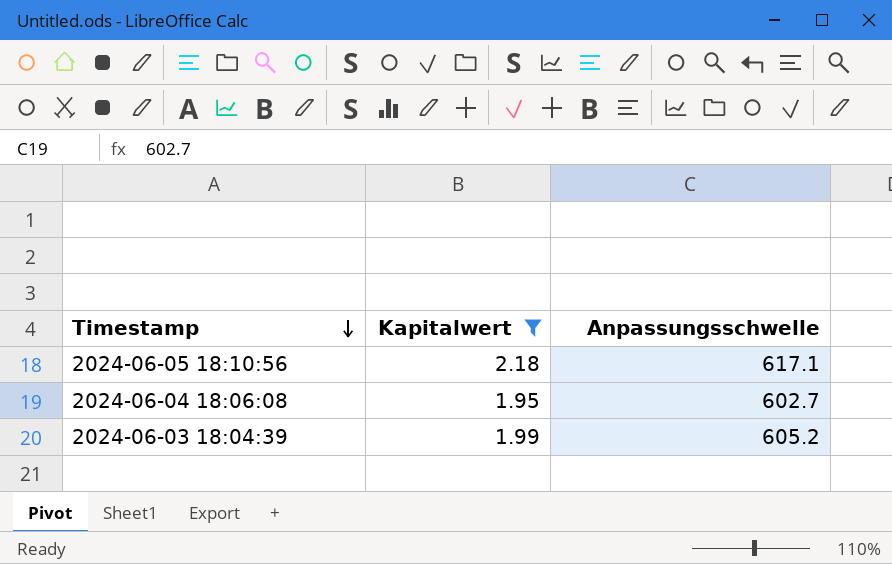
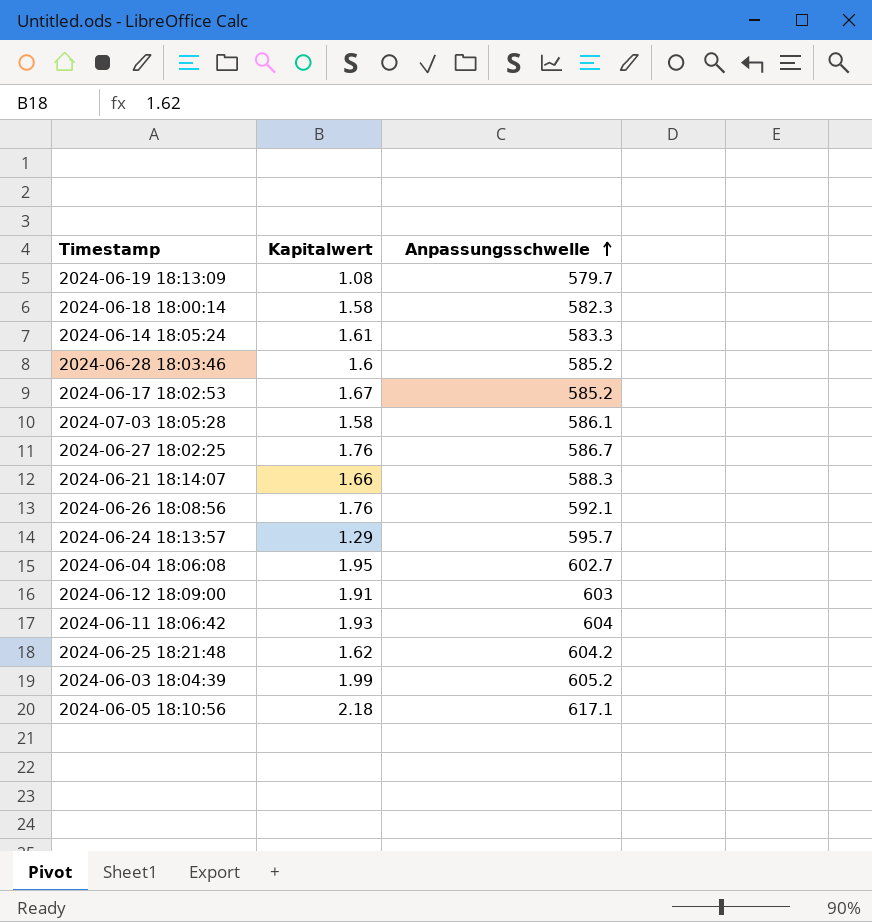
filter: Kapitalwert >= 1.95 -> none
row order: Timestamp descending -> Anpassungsschwelle ascending

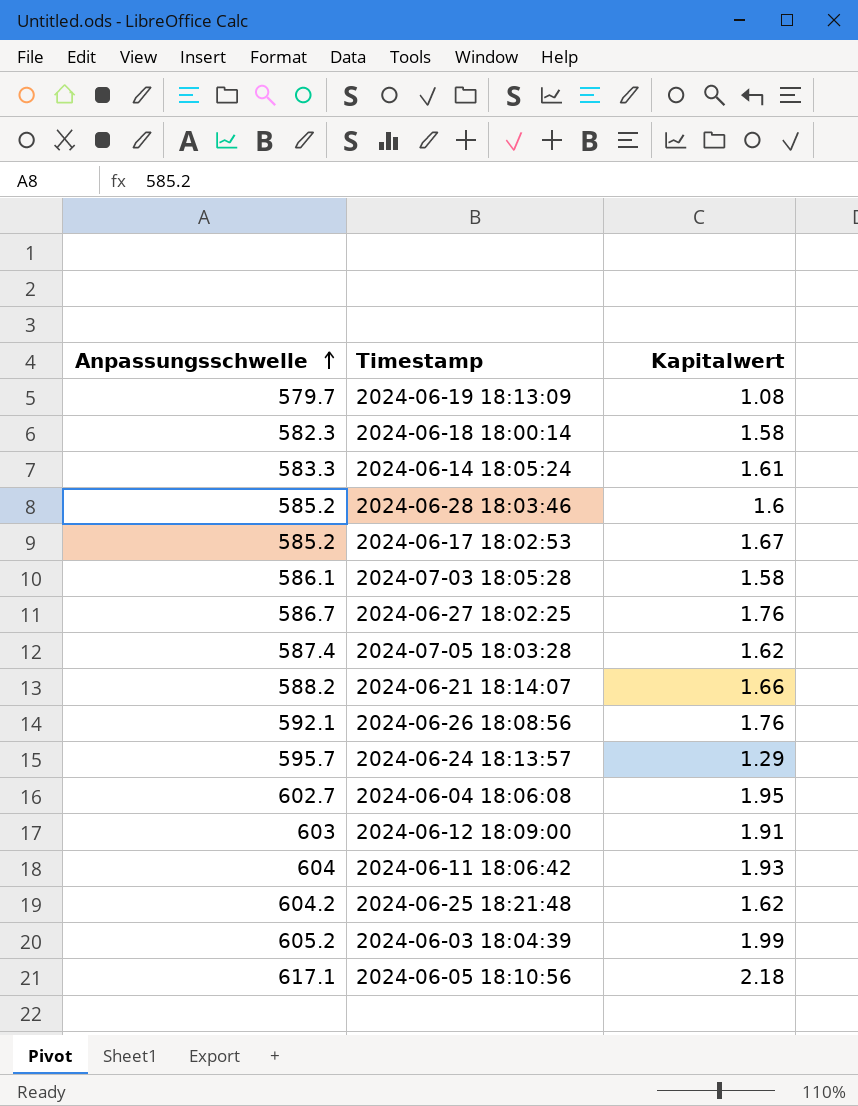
column Anpassungsschwelle | position: 3 -> 1
row 2024-07-05 18:03:28: none -> 587.4 | 1.62
2024-06-21 18:14:07 | Anpassungsschwelle: 588.3 -> 588.2

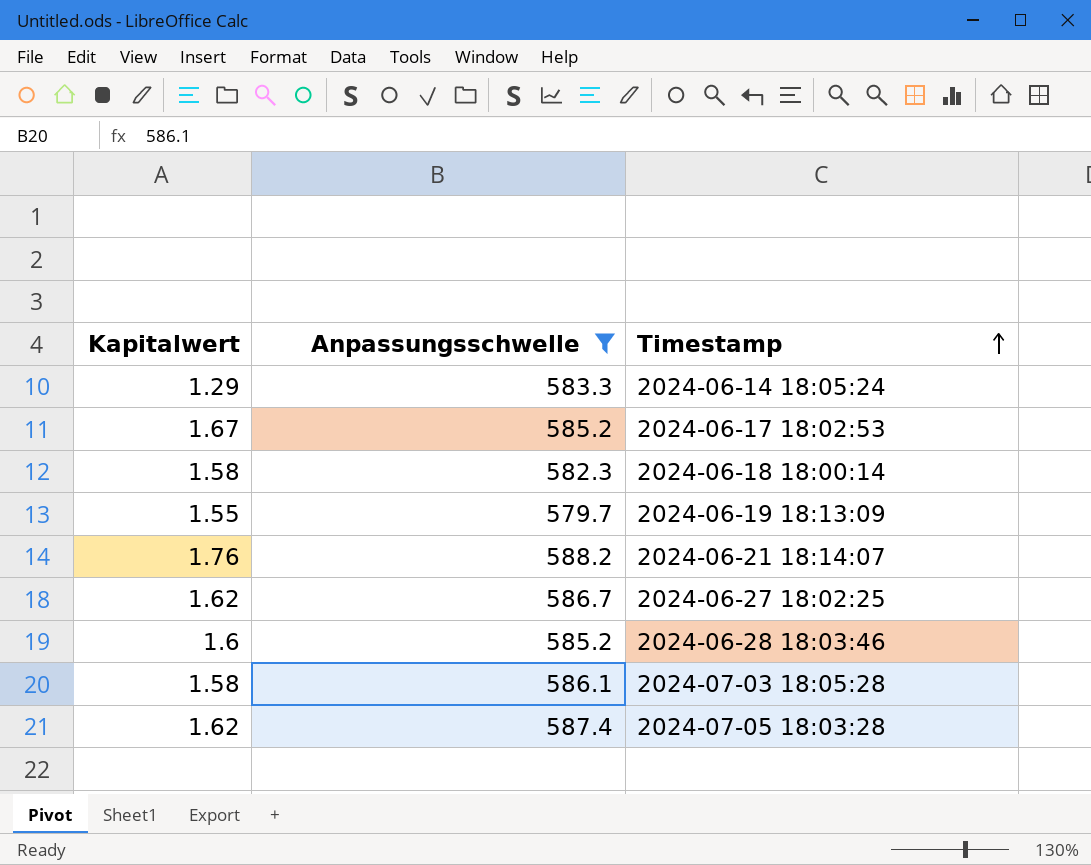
filter: none -> Anpassungsschwelle <= 588.2
row order: Anpassungsschwelle ascending -> Timestamp ascending
column Kapitalwert | position: 3 -> 1
2024-06-14 18:05:24 | Kapitalwert: 1.61 -> 1.29
2024-06-19 18:13:09 | Kapitalwert: 1.08 -> 1.55
2024-06-21 18:14:07 | Kapitalwert: 1.66 -> 1.76
2024-06-27 18:02:25 | Kapitalwert: 1.76 -> 1.62

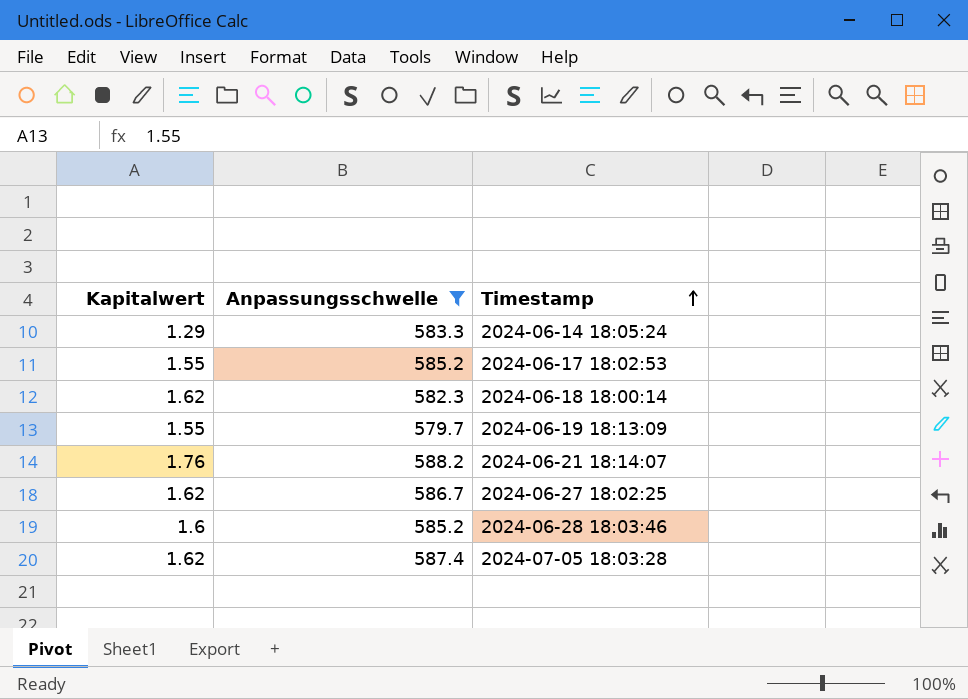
row 2024-07-03 18:05:28: 1.58 | 586.1 -> none
2024-06-17 18:02:53 | Kapitalwert: 1.67 -> 1.55
2024-06-18 18:00:14 | Kapitalwert: 1.58 -> 1.62

